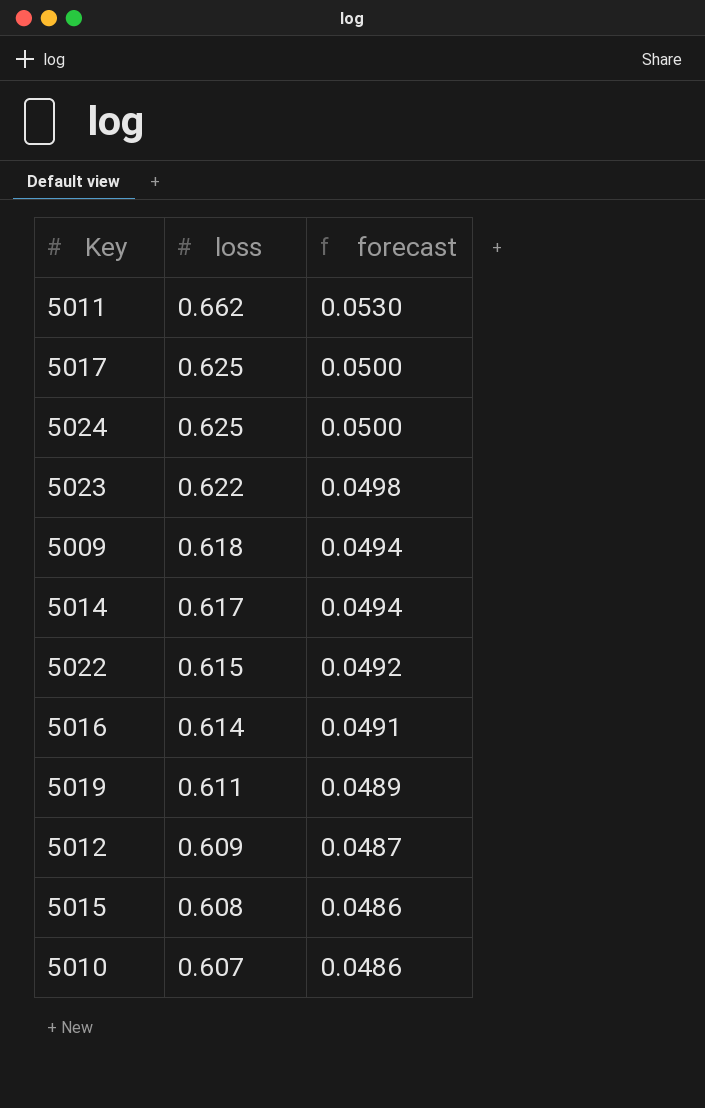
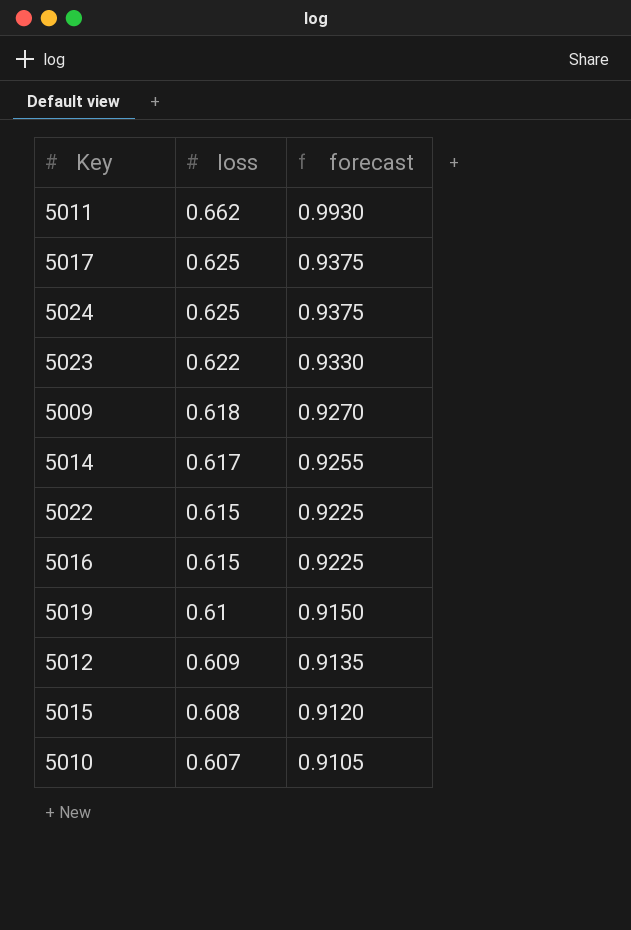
column forecast | formula: [loss] * 0.08 -> [loss] * 1.5
5016 | loss: 0.614 -> 0.615
5019 | loss: 0.611 -> 0.61

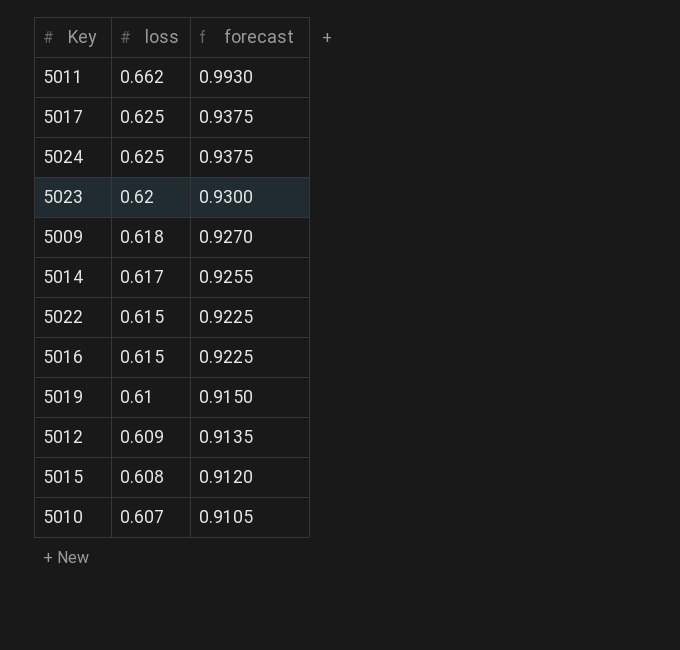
5023 | loss: 0.622 -> 0.62
5023 | forecast: 0.9330 -> 0.9300

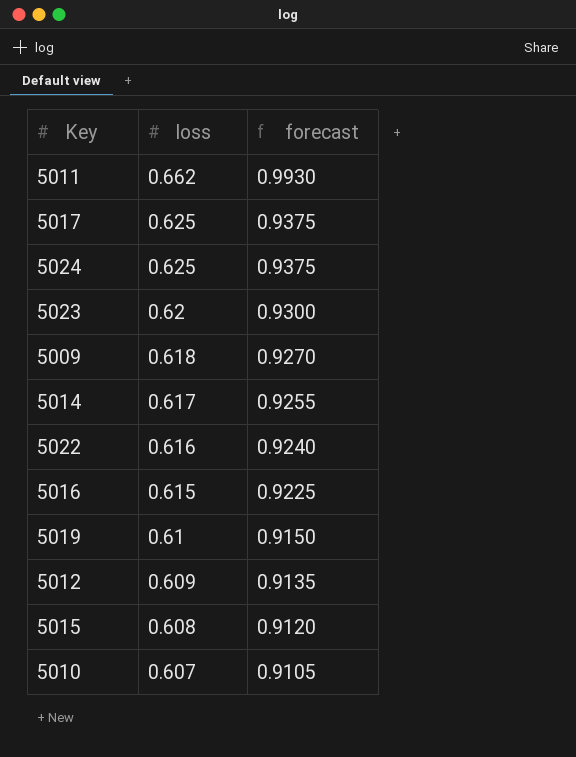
5022 | loss: 0.615 -> 0.616
5022 | forecast: 0.9225 -> 0.9240

